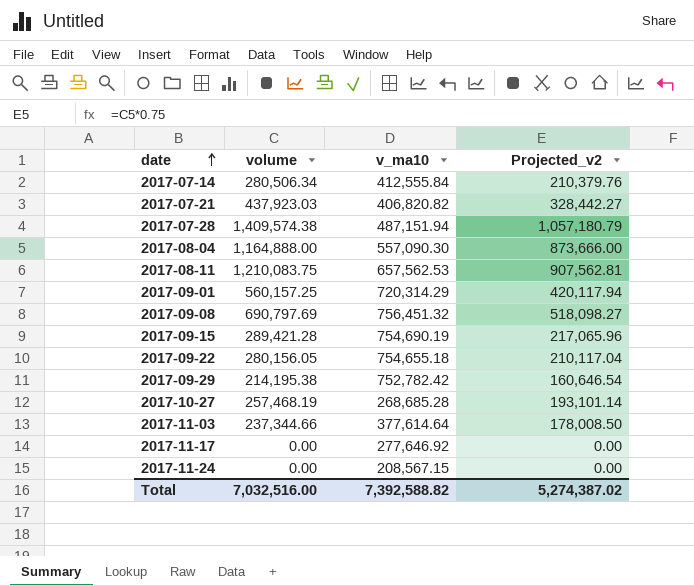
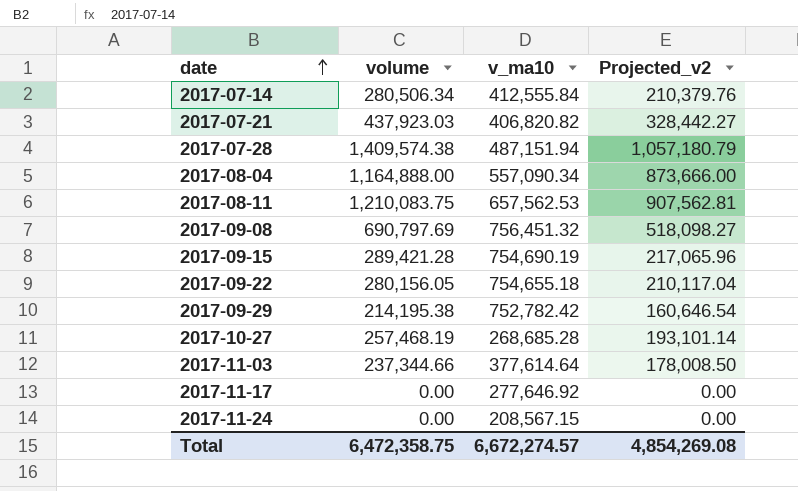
row 2017-09-01: 560,157.25 | 720,314.29 | 420,117.94 -> none
2017-08-04 | v_ma10: 557,090.30 -> 557,090.34
Total | volume: 7,032,516.00 -> 6,472,358.75
Total | v_ma10: 7,392,588.82 -> 6,672,274.57
Total | Projected_v2: 5,274,387.02 -> 4,854,269.08

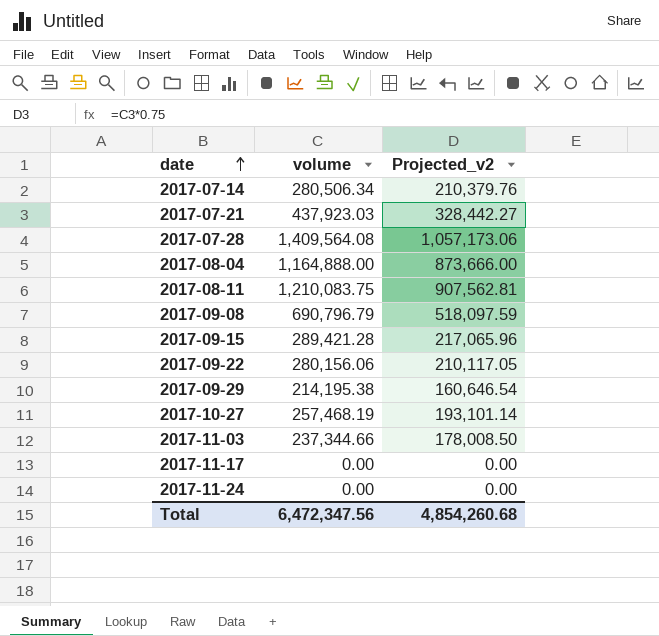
column v_ma10 | position: 3 -> none
2017-07-28 | volume: 1,409,574.38 -> 1,409,564.08
2017-07-28 | Projected_v2: 1,057,180.79 -> 1,057,173.06
2017-09-08 | volume: 690,797.69 -> 690,796.79
2017-09-08 | Projected_v2: 518,098.27 -> 518,097.59
2017-09-22 | volume: 280,156.05 -> 280,156.06
2017-09-22 | Projected_v2: 210,117.04 -> 210,117.05
Total | volume: 6,472,358.75 -> 6,472,347.56
Total | Projected_v2: 4,854,269.08 -> 4,854,260.68

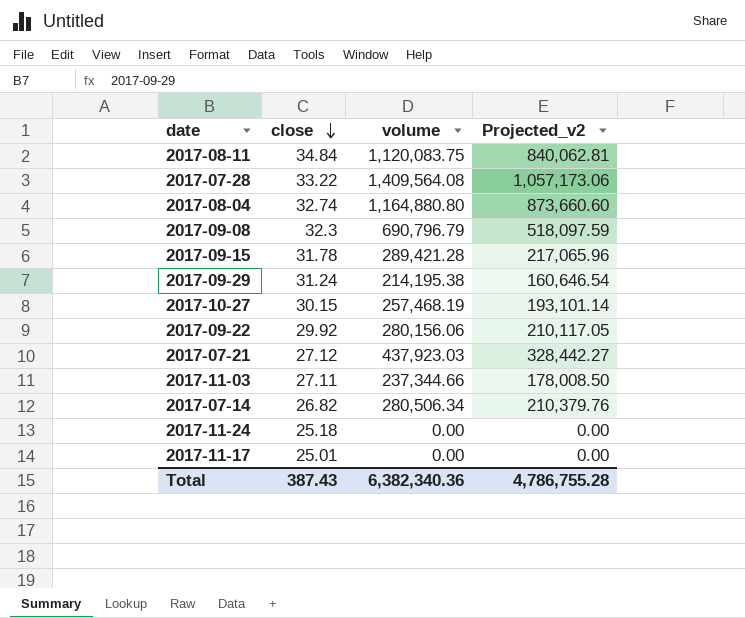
row order: date ascending -> close descending
column close | position: none -> 2
2017-08-11 | volume: 1,210,083.75 -> 1,120,083.75
2017-08-11 | Projected_v2: 907,562.81 -> 840,062.81
2017-08-04 | volume: 1,164,888.00 -> 1,164,880.80
2017-08-04 | Projected_v2: 873,666.00 -> 873,660.60
Total | volume: 6,472,347.56 -> 6,382,340.36
Total | Projected_v2: 4,854,260.68 -> 4,786,755.28

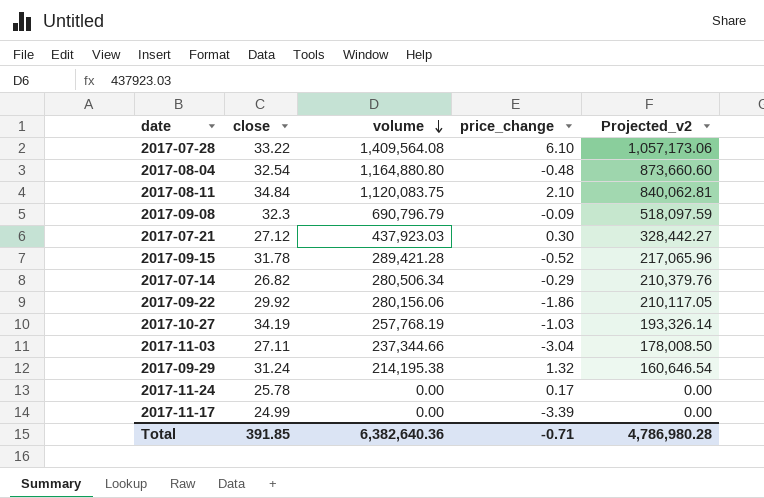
row order: close descending -> volume descending
column price_change | position: none -> 4
2017-08-04 | close: 32.74 -> 32.54
2017-10-27 | close: 30.15 -> 34.19
2017-10-27 | volume: 257,468.19 -> 257,768.19
2017-10-27 | Projected_v2: 193,101.14 -> 193,326.14
2017-11-24 | close: 25.18 -> 25.78
2017-11-17 | close: 25.01 -> 24.99
Total | close: 387.43 -> 391.85
Total | volume: 6,382,340.36 -> 6,382,640.36
Total | Projected_v2: 4,786,755.28 -> 4,786,980.28

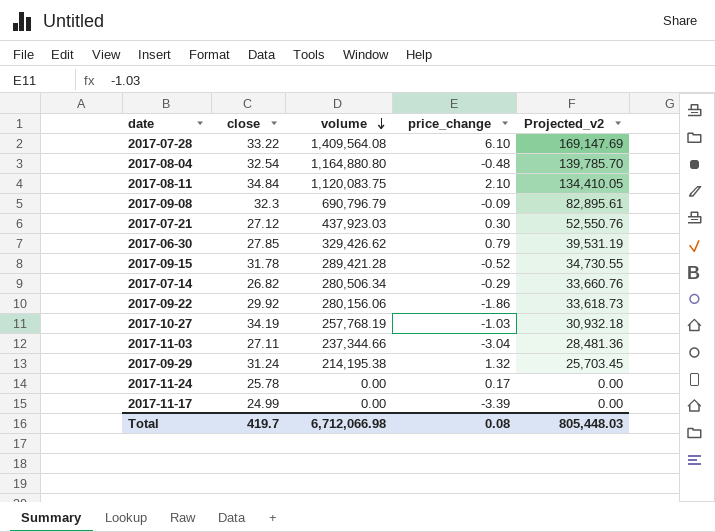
column Projected_v2 | formula: [volume] * 0.75 -> [volume] * 0.12
row 2017-06-30: none -> 27.85 | 329,426.62 | 0.79 | 39,531.19
Total | close: 391.85 -> 419.7
Total | volume: 6,382,640.36 -> 6,712,066.98
Total | price_change: -0.71 -> 0.08
Total | Projected_v2: 4,786,980.28 -> 805,448.03

